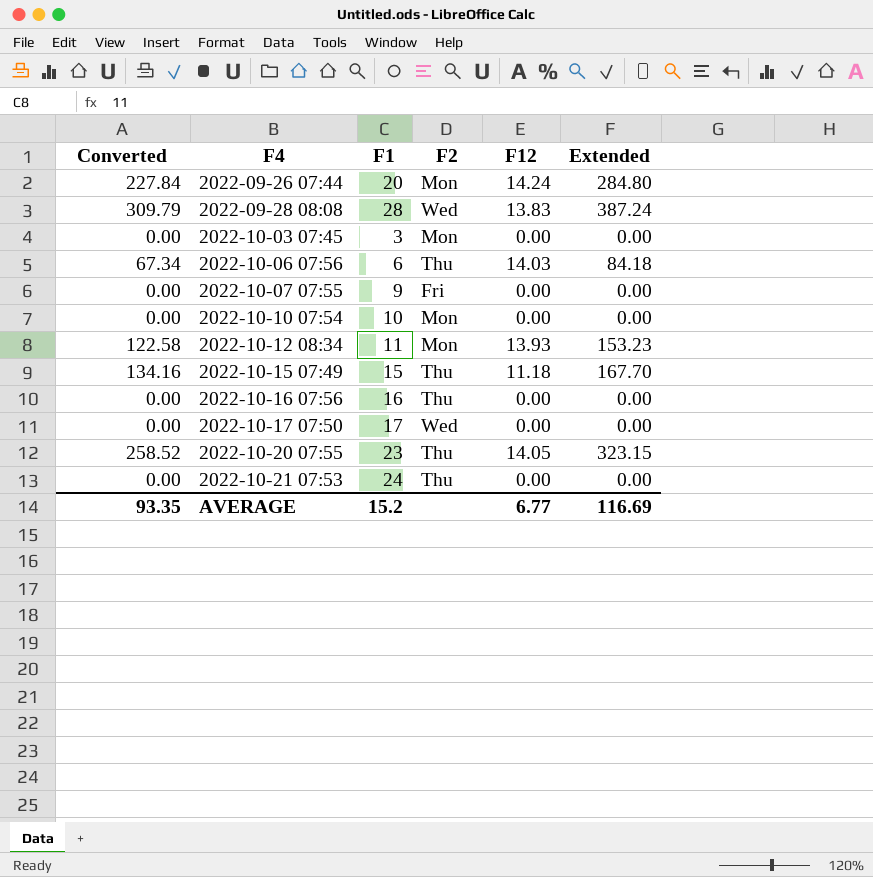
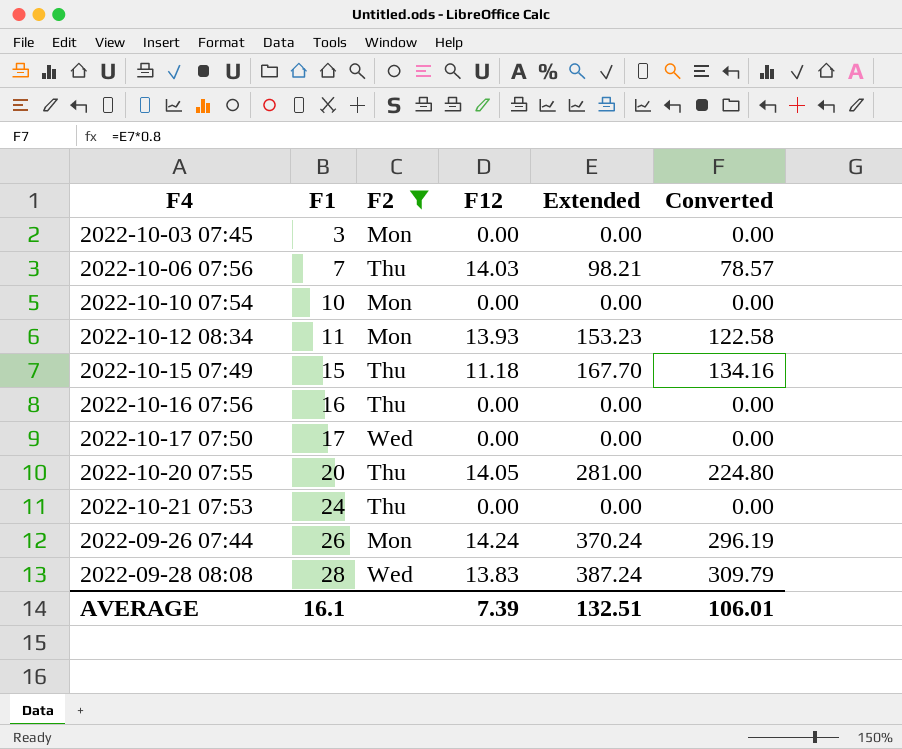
filter: none -> F2 != Fri
row order: F4 ascending -> F1 ascending
column Converted | position: 1 -> 6
2022-10-06 07:56 | F1: 6 -> 7
2022-10-06 07:56 | Extended: 84.18 -> 98.21
2022-10-06 07:56 | Converted: 67.34 -> 78.57
2022-10-20 07:55 | F1: 23 -> 20
2022-10-20 07:55 | Extended: 323.15 -> 281.00
2022-10-20 07:55 | Converted: 258.52 -> 224.80
2022-09-26 07:44 | F1: 20 -> 26
2022-09-26 07:44 | Extended: 284.80 -> 370.24
2022-09-26 07:44 | Converted: 227.84 -> 296.19
AVERAGE | F1: 15.2 -> 16.1
AVERAGE | F12: 6.77 -> 7.39
AVERAGE | Extended: 116.69 -> 132.51
AVERAGE | Converted: 93.35 -> 106.01

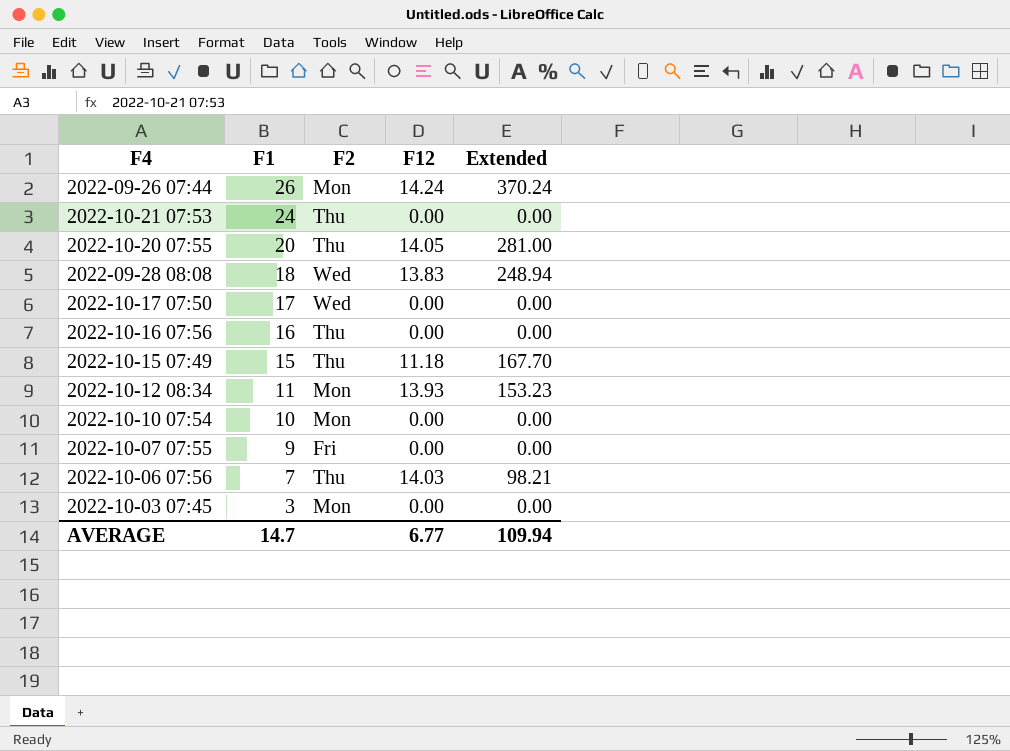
filter: F2 != Fri -> none
row order: F1 ascending -> F1 descending
column Converted | formula: [Extended] * 0.8 -> none
2022-09-28 08:08 | F1: 28 -> 18
2022-09-28 08:08 | Extended: 387.24 -> 248.94
AVERAGE | F1: 16.1 -> 14.7
AVERAGE | F12: 7.39 -> 6.77
AVERAGE | Extended: 132.51 -> 109.94

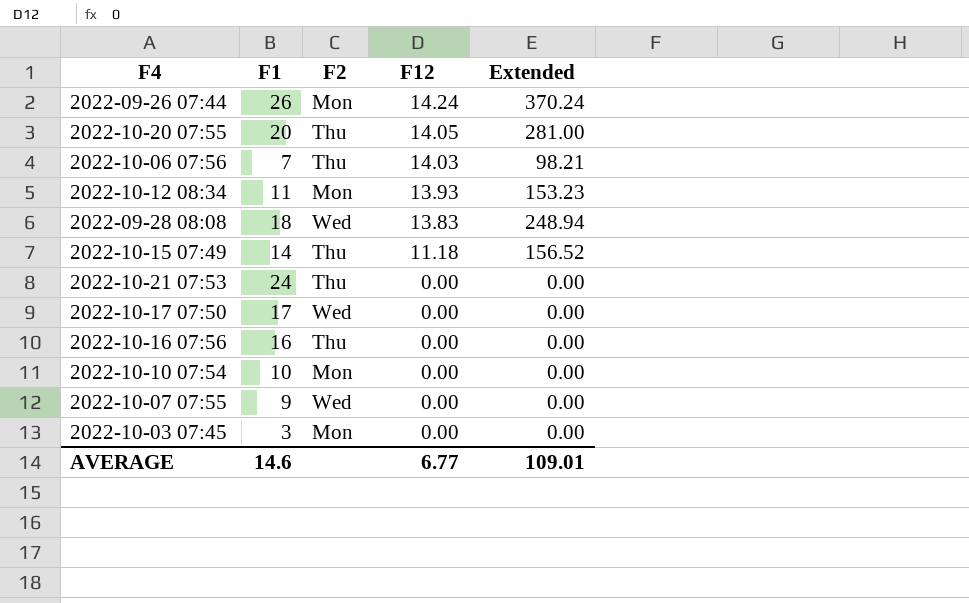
row order: F1 descending -> F12 descending
2022-10-15 07:49 | F1: 15 -> 14
2022-10-15 07:49 | Extended: 167.70 -> 156.52
2022-10-07 07:55 | F2: Fri -> Wed
AVERAGE | F1: 14.7 -> 14.6
AVERAGE | Extended: 109.94 -> 109.01

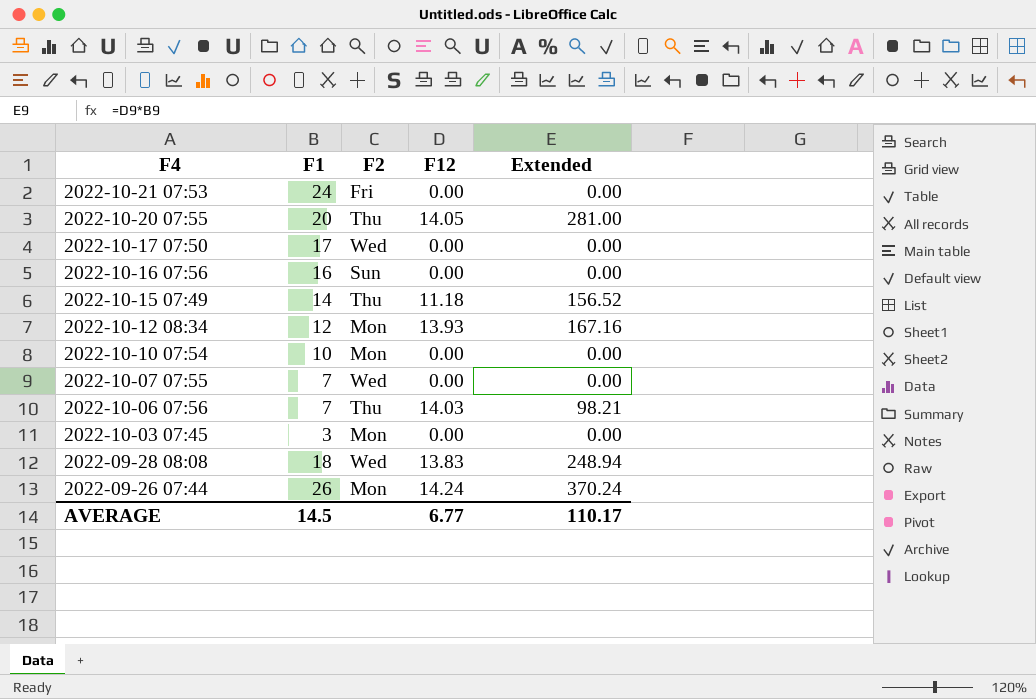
row order: F12 descending -> F4 descending
2022-10-21 07:53 | F2: Thu -> Fri
2022-10-16 07:56 | F2: Thu -> Sun
2022-10-12 08:34 | F1: 11 -> 12
2022-10-12 08:34 | Extended: 153.23 -> 167.16
2022-10-07 07:55 | F1: 9 -> 7
AVERAGE | F1: 14.6 -> 14.5
AVERAGE | Extended: 109.01 -> 110.17

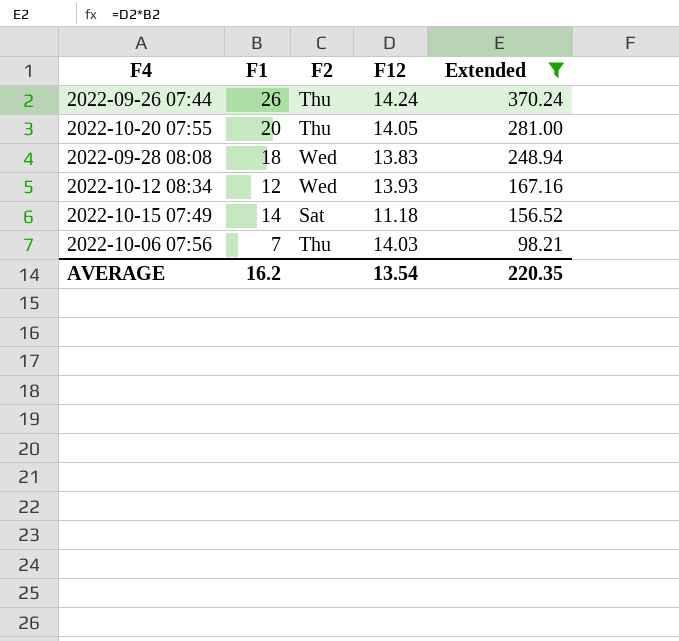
filter: none -> Extended != 0.00
row order: F4 descending -> Extended descending
2022-09-26 07:44 | F2: Mon -> Thu
2022-10-12 08:34 | F2: Mon -> Wed
2022-10-15 07:49 | F2: Thu -> Sat
AVERAGE | F1: 14.5 -> 16.2
AVERAGE | F12: 6.77 -> 13.54
AVERAGE | Extended: 110.17 -> 220.35

